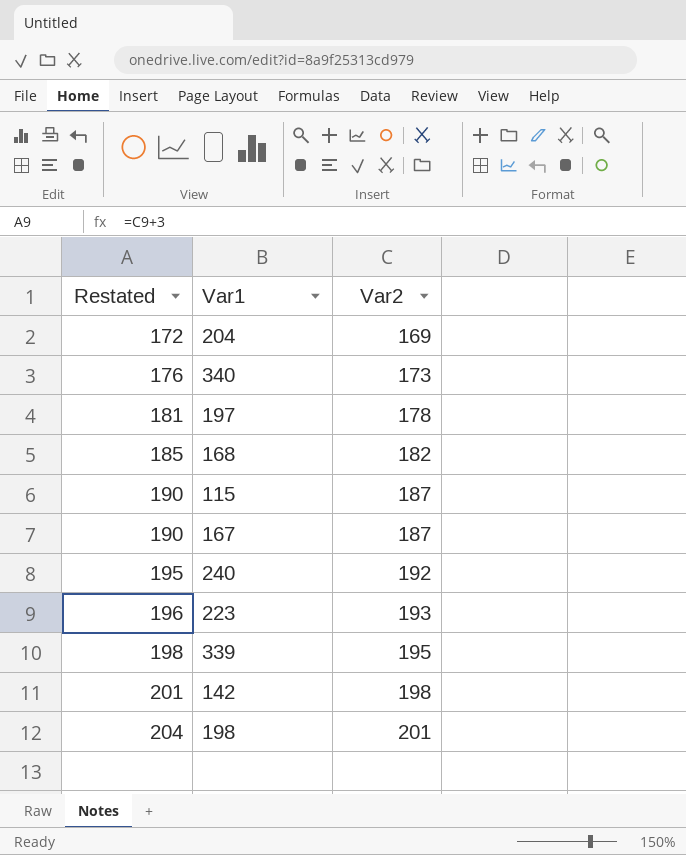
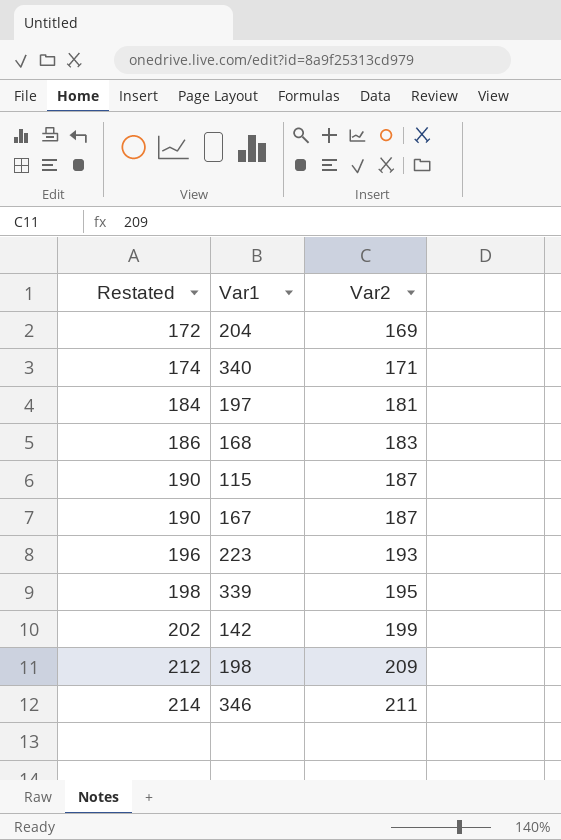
row 240: 195 | 192 -> none
340 | Restated: 176 -> 174
340 | Var2: 173 -> 171
197 | Restated: 181 -> 184
197 | Var2: 178 -> 181
168 | Restated: 185 -> 186
168 | Var2: 182 -> 183
142 | Restated: 201 -> 202
142 | Var2: 198 -> 199
198 | Restated: 204 -> 212
198 | Var2: 201 -> 209
row 346: none -> 214 | 211

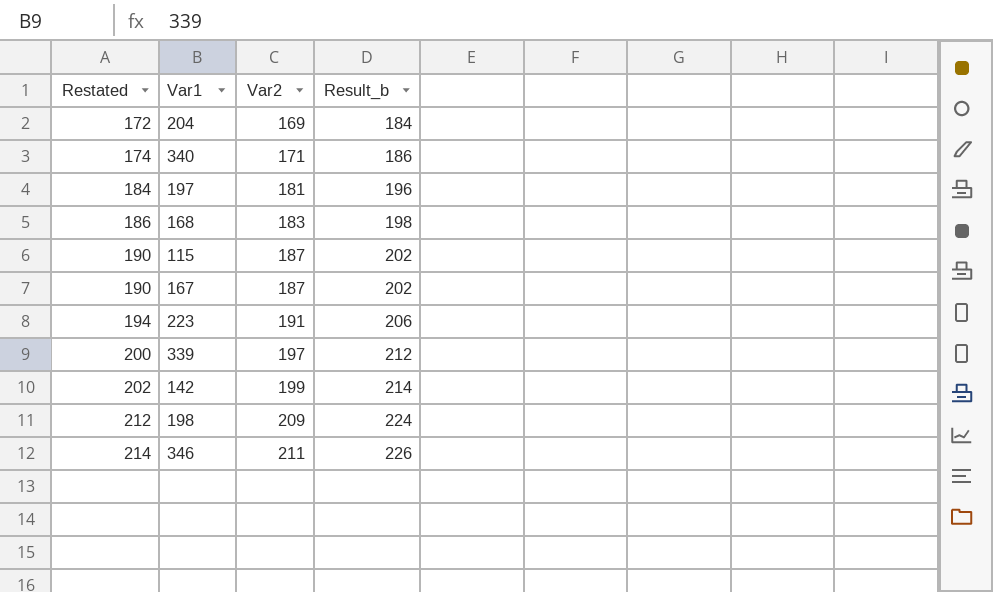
column Result_b | formula: none -> [Var2] + 15
223 | Restated: 196 -> 194
223 | Var2: 193 -> 191
339 | Restated: 198 -> 200
339 | Var2: 195 -> 197

